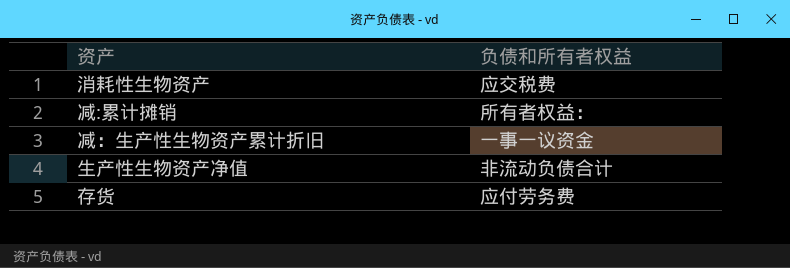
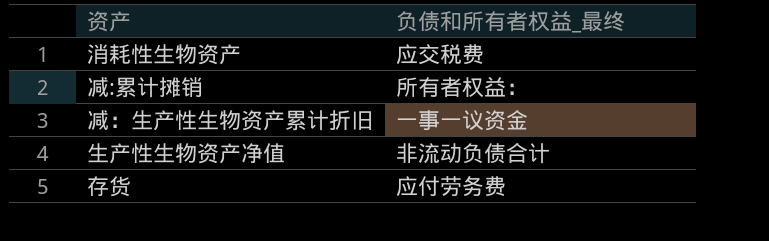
column name: 负债和所有者权益 -> 负债和所有者权益_最终

